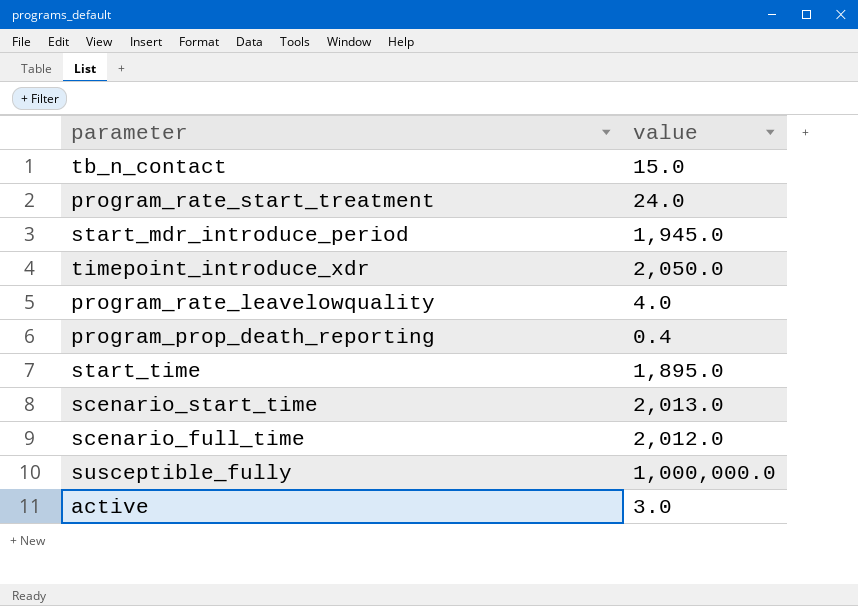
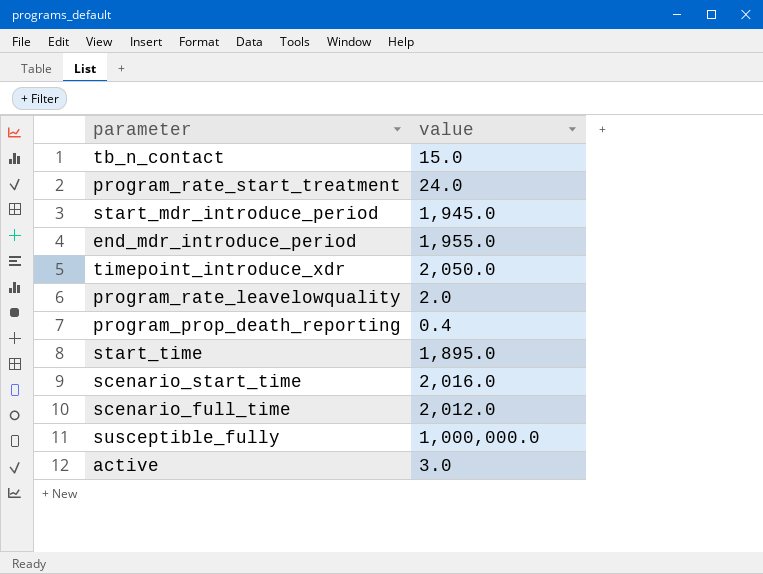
row end_mdr_introduce_period: none -> 1,955.0
program_rate_leavelowquality | value: 4.0 -> 2.0
scenario_start_time | value: 2,013.0 -> 2,016.0

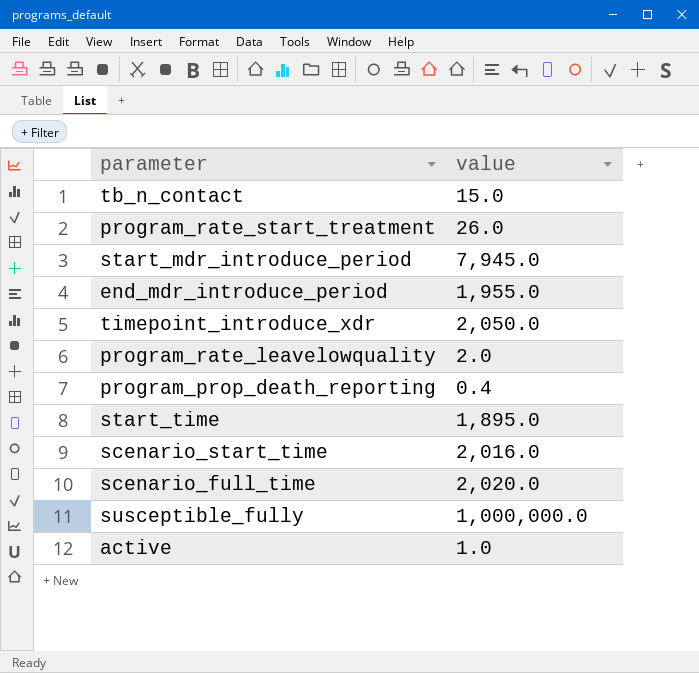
program_rate_start_treatment | value: 24.0 -> 26.0
start_mdr_introduce_period | value: 1,945.0 -> 7,945.0
scenario_full_time | value: 2,012.0 -> 2,020.0
active | value: 3.0 -> 1.0

